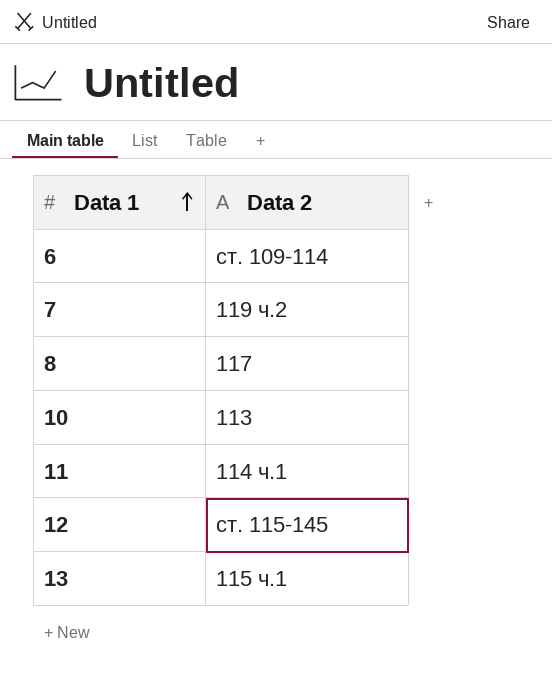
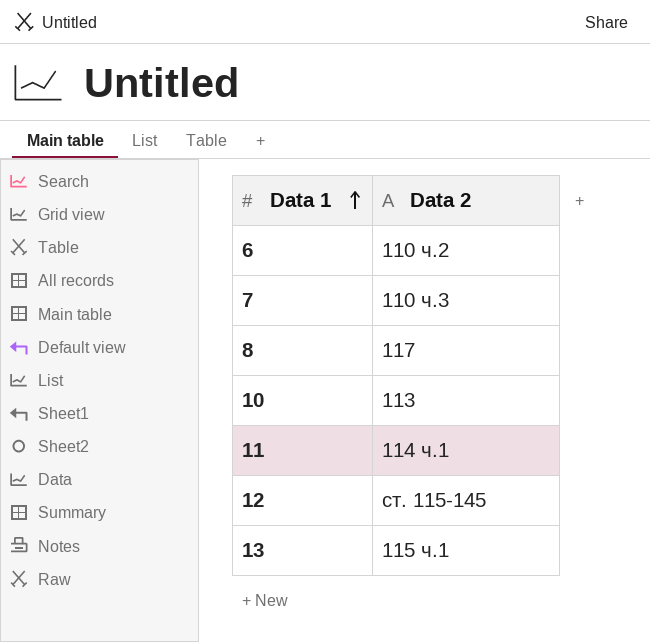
6 | Data 2: ст. 109-114 -> 110 ч.2
7 | Data 2: 119 ч.2 -> 110 ч.3

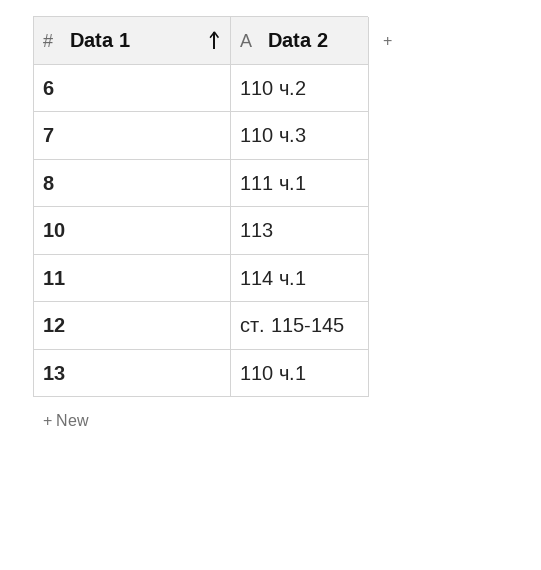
8 | Data 2: 117 -> 111 ч.1
13 | Data 2: 115 ч.1 -> 110 ч.1

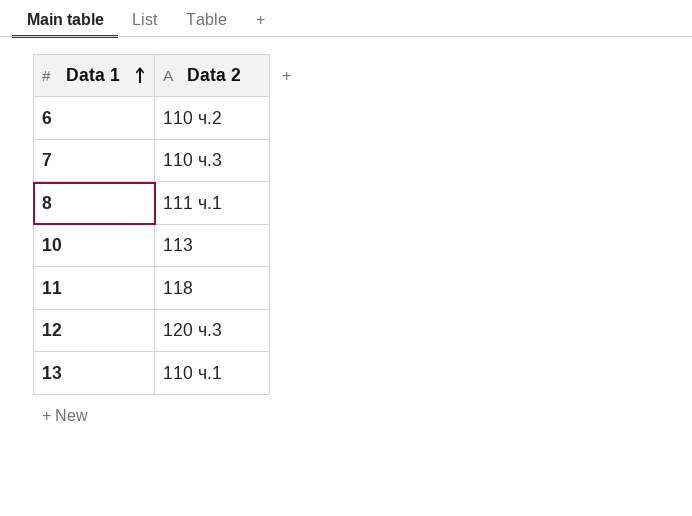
11 | Data 2: 114 ч.1 -> 118
12 | Data 2: ст. 115-145 -> 120 ч.3

